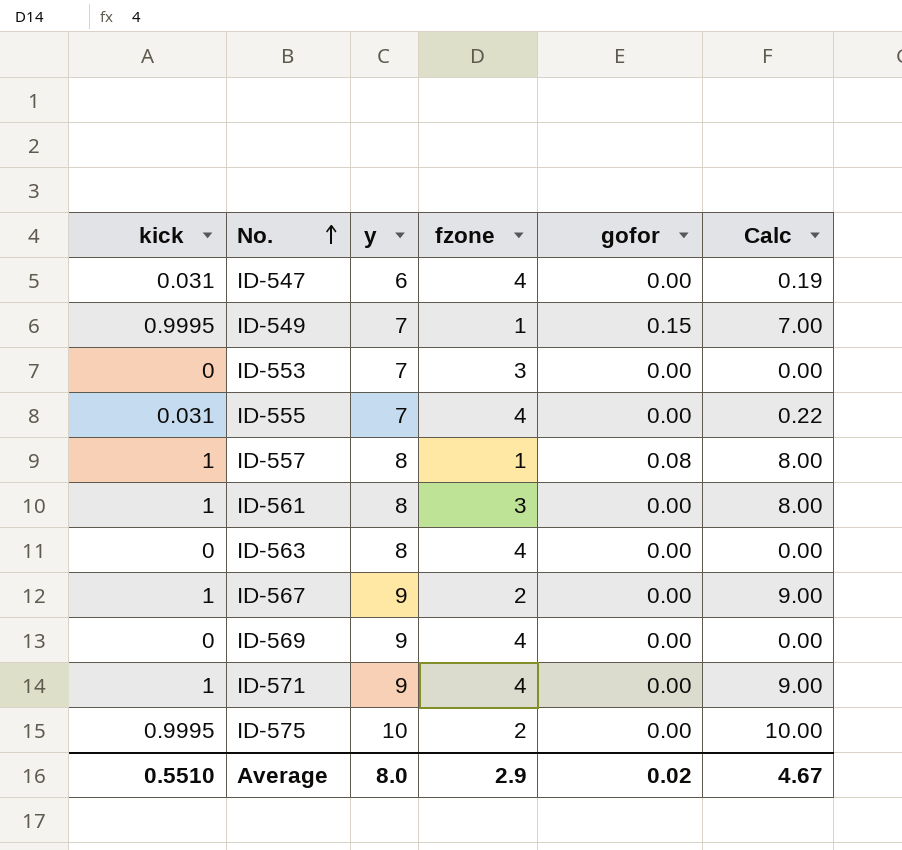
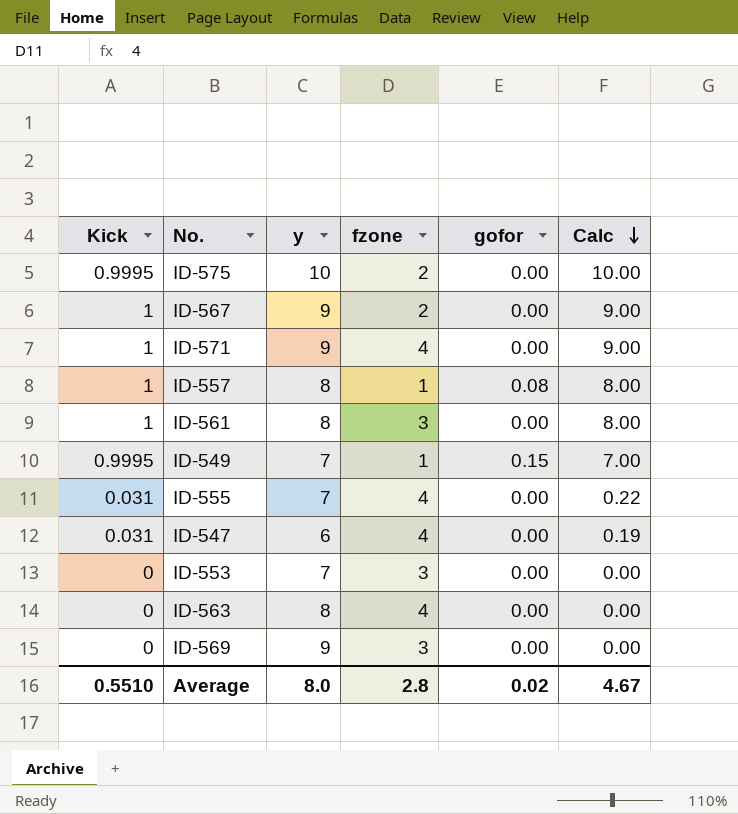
row order: No. ascending -> Calc descending
column name: kick -> Kick
ID-569 | fzone: 4 -> 3
Average | fzone: 2.9 -> 2.8

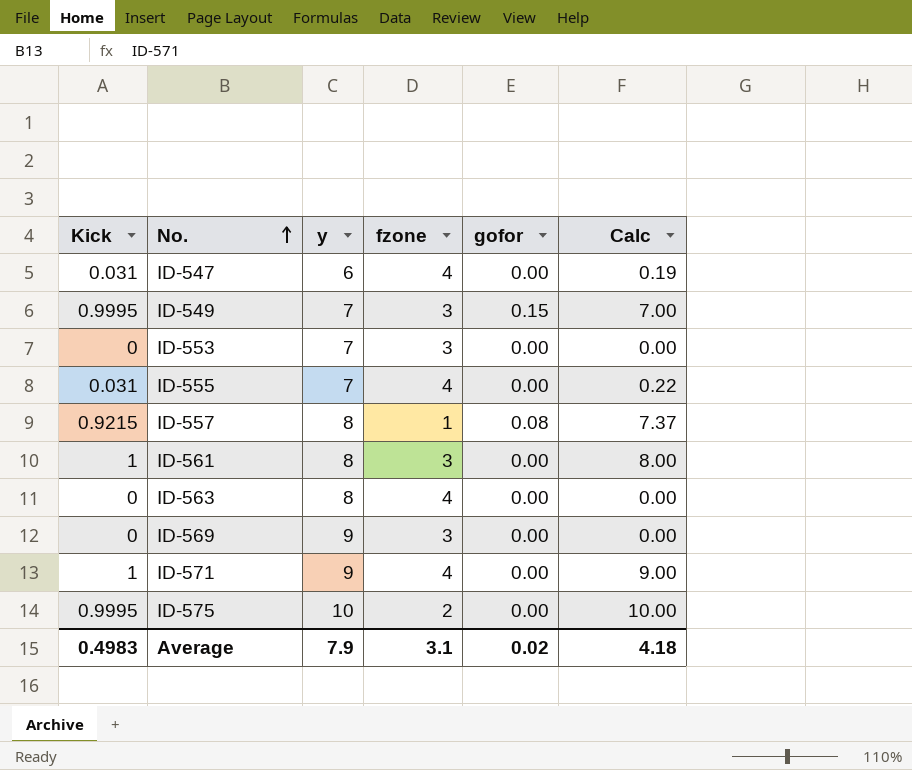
row order: Calc descending -> No. ascending
row ID-567: 1 | 9 | 2 | 0.00 | 9.00 -> none
ID-549 | fzone: 1 -> 3
ID-557 | Kick: 1 -> 0.9215
ID-557 | Calc: 8.00 -> 7.37
Average | Kick: 0.5510 -> 0.4983
Average | y: 8.0 -> 7.9
Average | fzone: 2.8 -> 3.1
Average | Calc: 4.67 -> 4.18

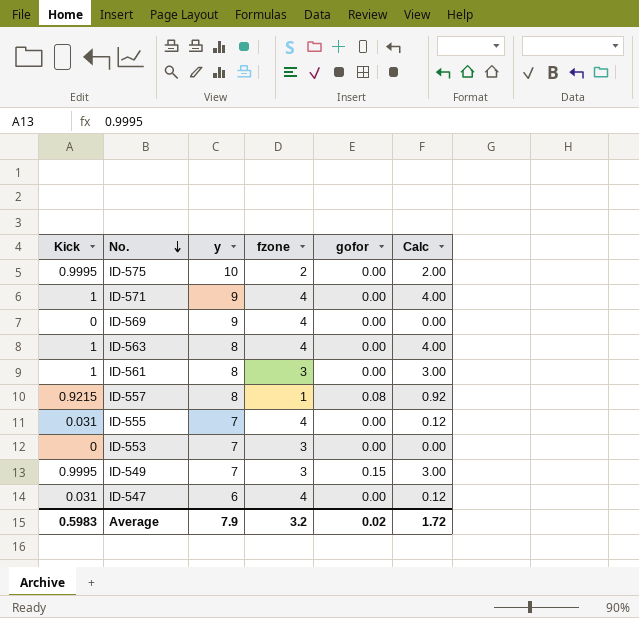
row order: No. ascending -> No. descending
column Calc | formula: [Kick] * [y] -> [Kick] * [fzone]
ID-569 | fzone: 3 -> 4
ID-563 | Kick: 0 -> 1
Average | Kick: 0.4983 -> 0.5983
Average | fzone: 3.1 -> 3.2
Average | Calc: 4.18 -> 1.72

